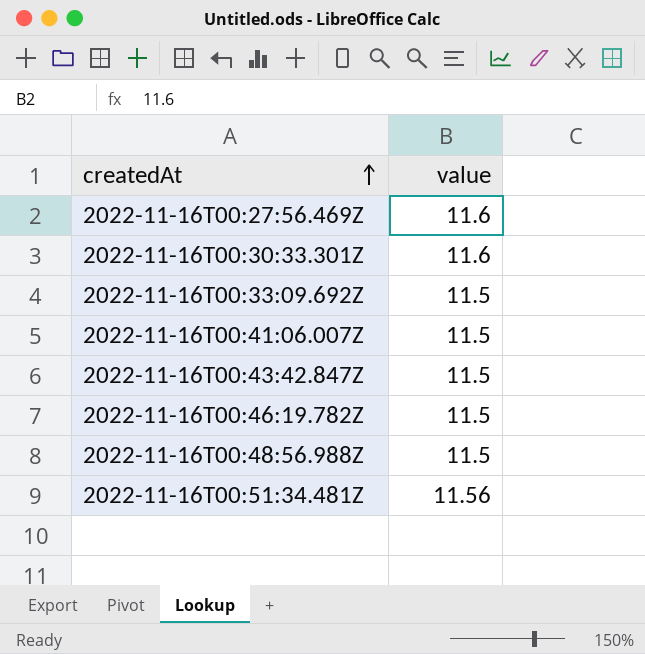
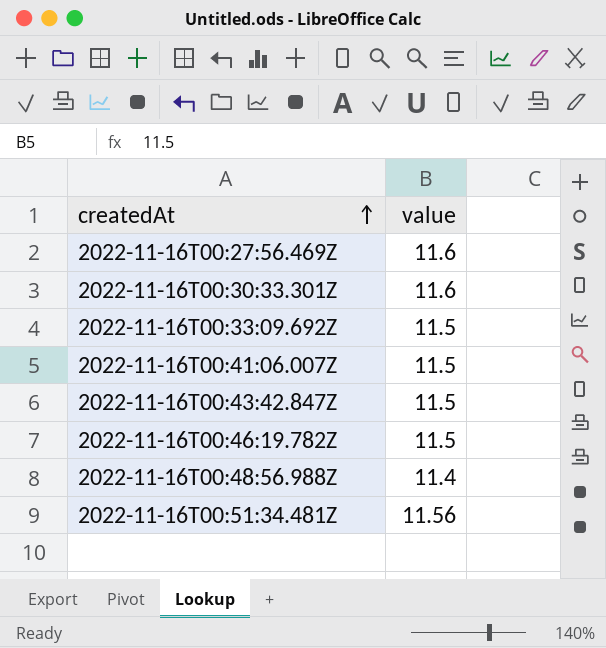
2022-11-16T00:48:56.988Z | value: 11.5 -> 11.4

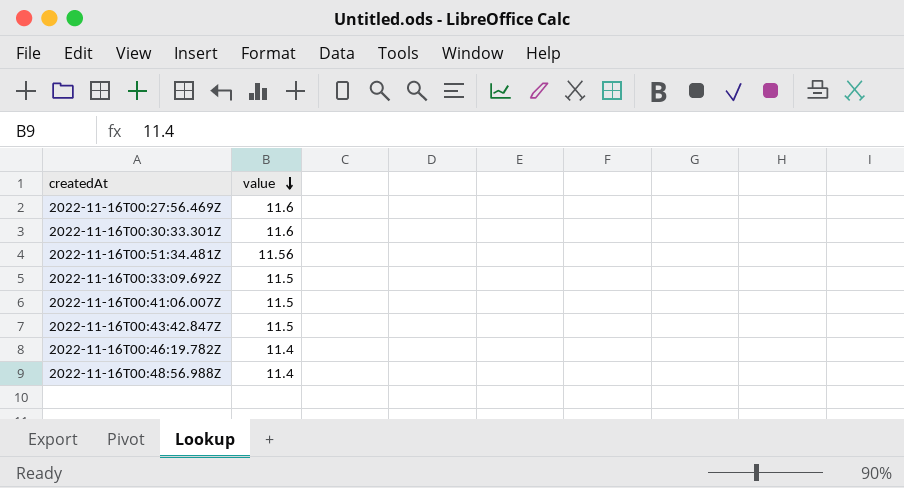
row order: createdAt ascending -> value descending
2022-11-16T00:46:19.782Z | value: 11.5 -> 11.4

